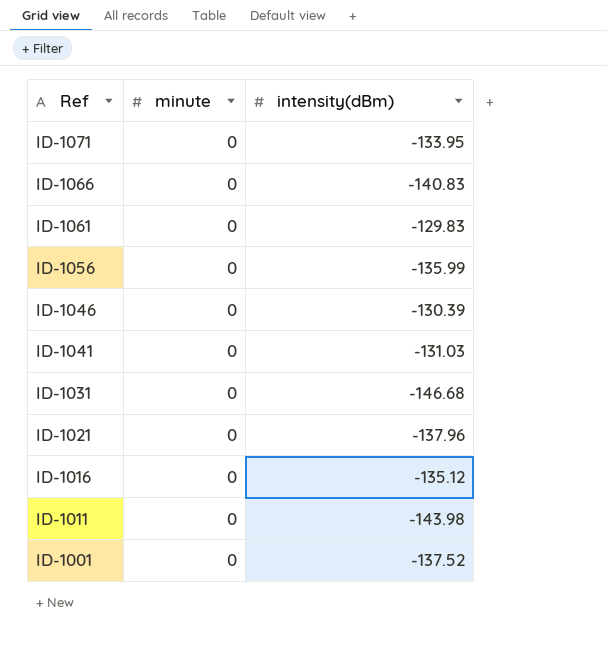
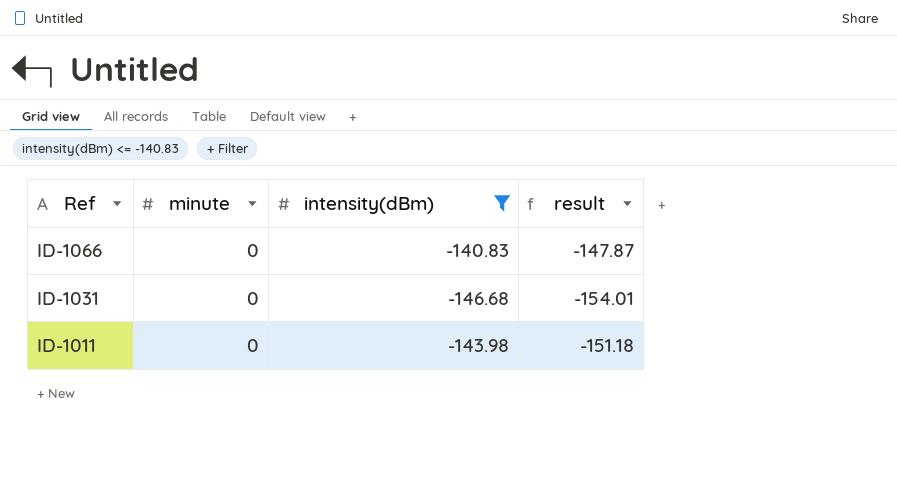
filter: none -> intensity(dBm) <= -140.83
column result | formula: none -> [intensity(dBm)] * 1.05

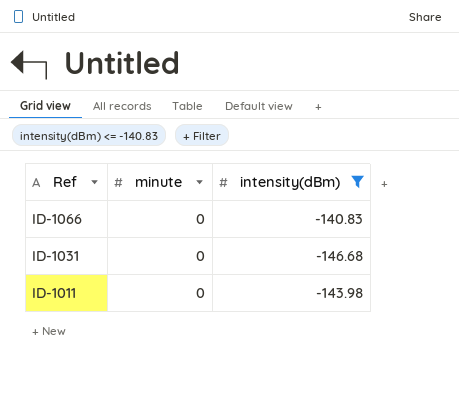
column result | formula: [intensity(dBm)] * 1.05 -> none

